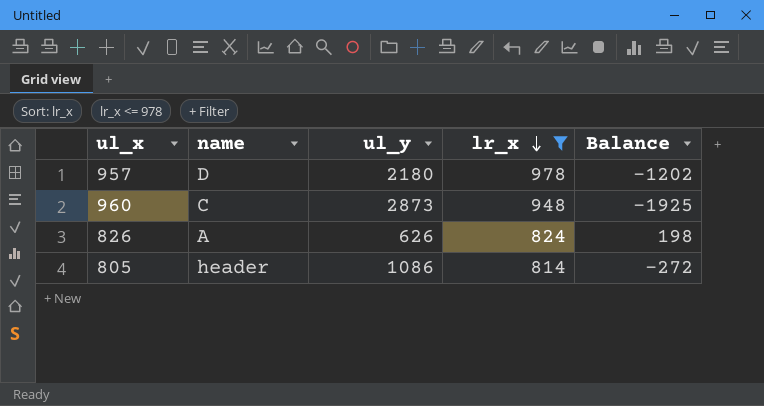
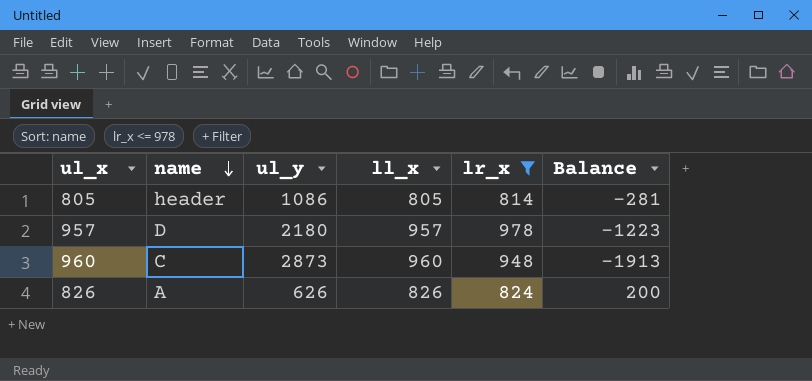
row order: lr_x descending -> name descending
column ll_x | position: none -> 4
column Balance | formula: [lr_x] - [ul_y] -> [ll_x] - [ul_y]

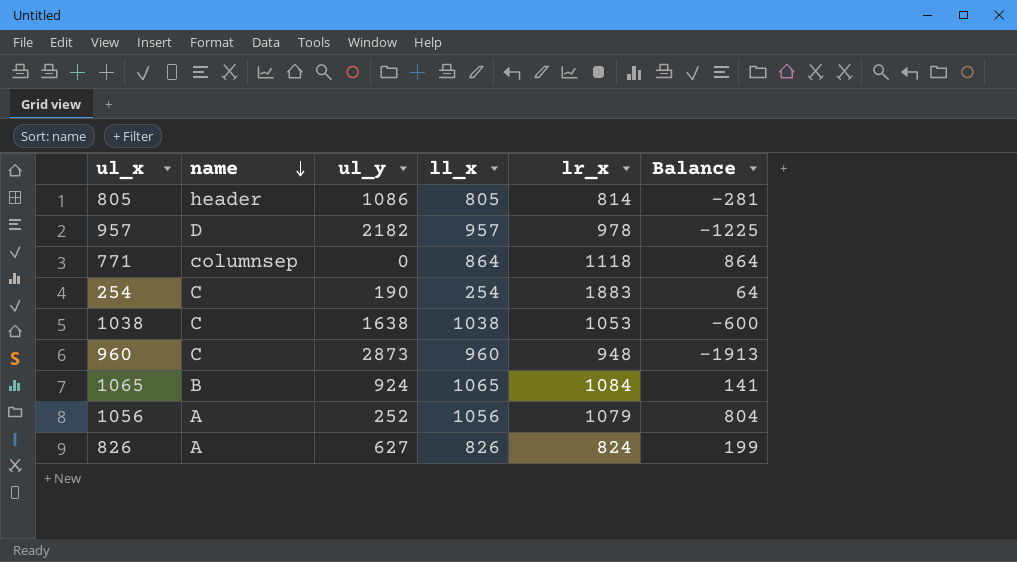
filter: lr_x <= 978 -> none
957 | ul_y: 2180 -> 2182
957 | Balance: -1223 -> -1225
826 | ul_y: 626 -> 627
826 | Balance: 200 -> 199

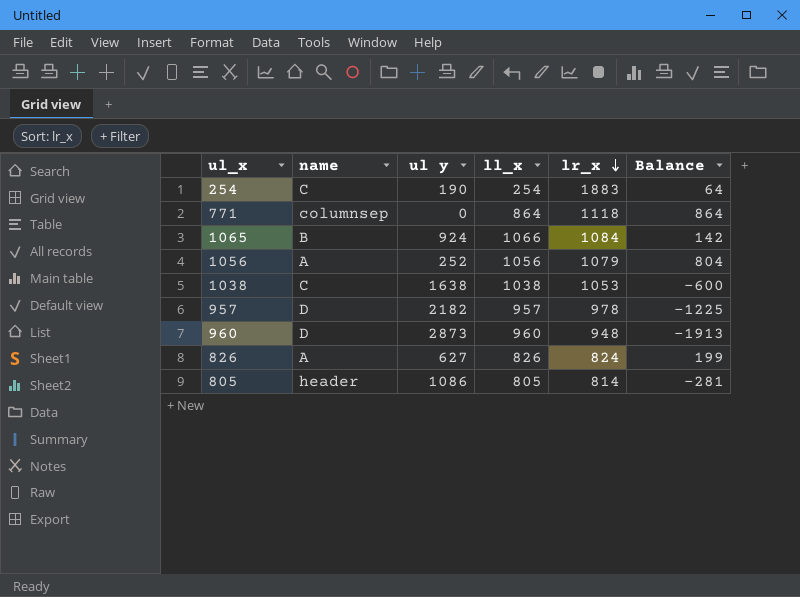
row order: name descending -> lr_x descending
column name: ul_y -> ul y
1065 | ll_x: 1065 -> 1066
1065 | Balance: 141 -> 142
960 | name: C -> D

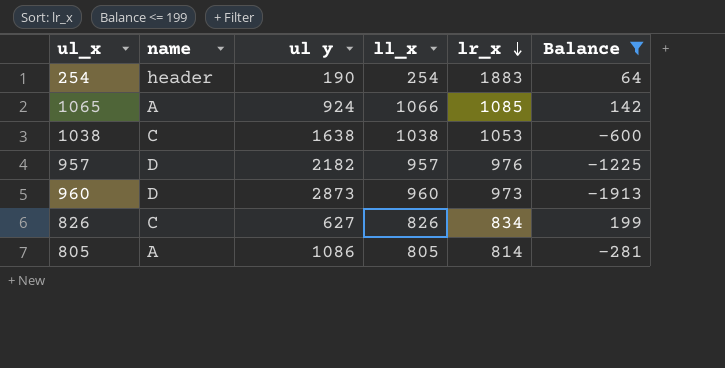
filter: none -> Balance <= 199
254 | name: C -> header
1065 | name: B -> A
1065 | lr_x: 1084 -> 1085
957 | lr_x: 978 -> 976
960 | lr_x: 948 -> 973
826 | name: A -> C
826 | lr_x: 824 -> 834
805 | name: header -> A

